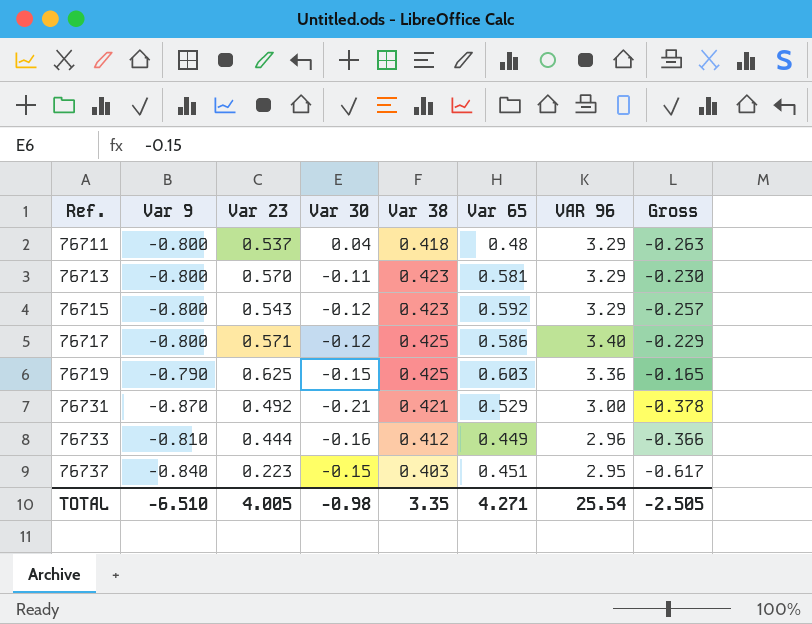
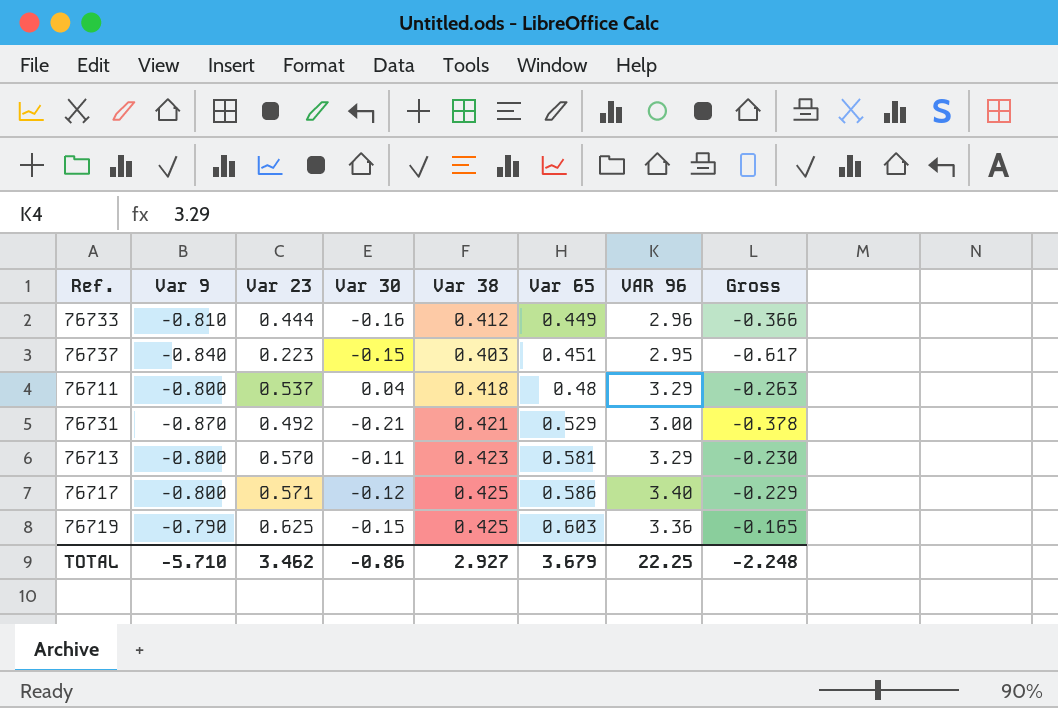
row order: Ref. ascending -> Var 65 ascending
row 76715: -0.800 | 0.543 | -0.12 | 0.423 | 0.592 | 3.29 | -0.257 -> none
TOTAL | Var 9: -6.510 -> -5.710
TOTAL | Var 23: 4.005 -> 3.462
TOTAL | Var 30: -0.98 -> -0.86
TOTAL | Var 38: 3.35 -> 2.927
TOTAL | Var 65: 4.271 -> 3.679
TOTAL | VAR 96: 25.54 -> 22.25
TOTAL | Gross: -2.505 -> -2.248

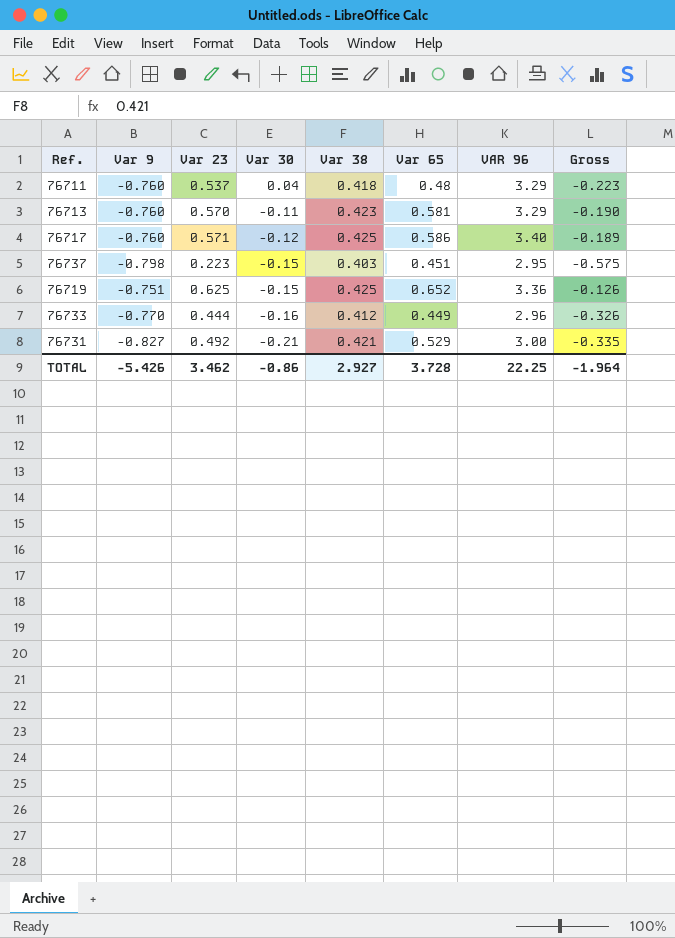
row order: Var 65 ascending -> Var 30 descending
76711 | Var 9: -0.800 -> -0.760
76711 | Gross: -0.263 -> -0.223
76713 | Var 9: -0.800 -> -0.760
76713 | Gross: -0.230 -> -0.190
76717 | Var 9: -0.800 -> -0.760
76717 | Gross: -0.229 -> -0.189
76737 | Var 9: -0.840 -> -0.798
76737 | Gross: -0.617 -> -0.575
76719 | Var 9: -0.790 -> -0.751
76719 | Var 65: 0.603 -> 0.652
76719 | Gross: -0.165 -> -0.126
76733 | Var 9: -0.810 -> -0.770
76733 | Gross: -0.366 -> -0.326
76731 | Var 9: -0.870 -> -0.827
76731 | Gross: -0.378 -> -0.335
TOTAL | Var 9: -5.710 -> -5.426
TOTAL | Var 65: 3.679 -> 3.728
TOTAL | Gross: -2.248 -> -1.964

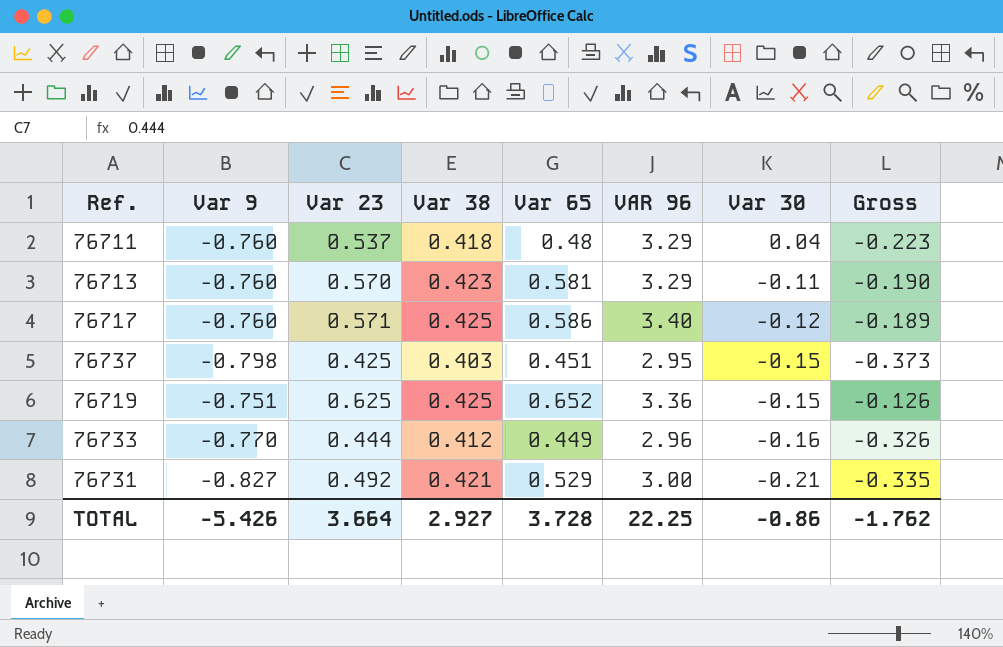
column Var 30 | position: 4 -> 7
76737 | Var 23: 0.223 -> 0.425
76737 | Gross: -0.575 -> -0.373
TOTAL | Var 23: 3.462 -> 3.664
TOTAL | Gross: -1.964 -> -1.762

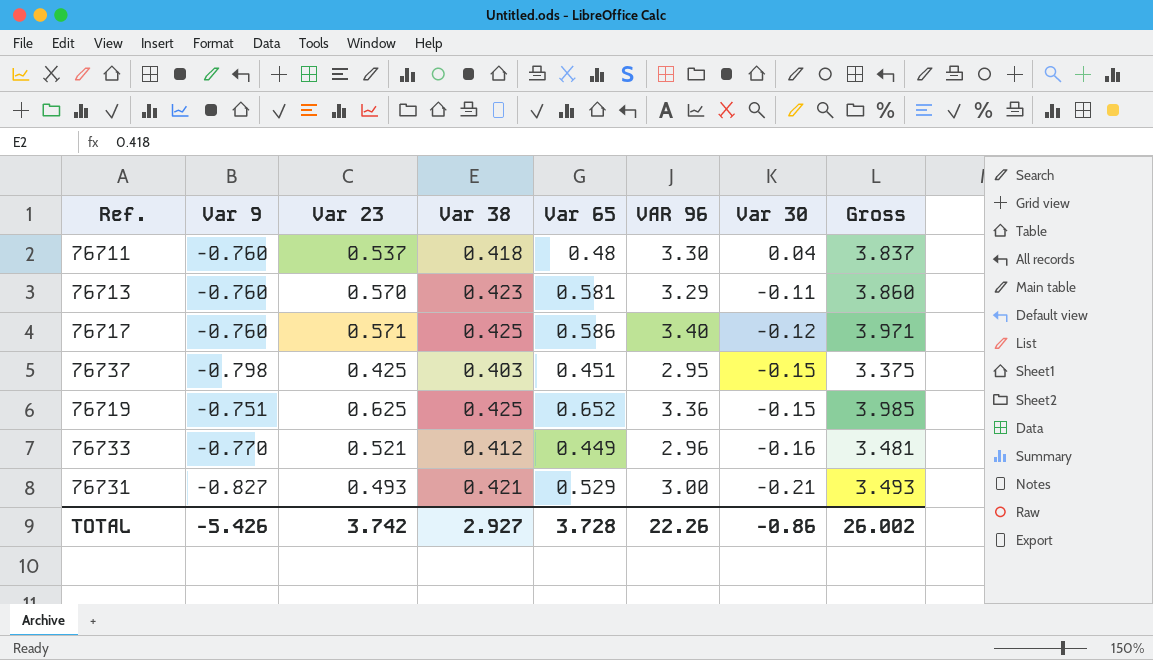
column Gross | formula: [Var 9] + [Var 23] -> [Var 23] + [VAR 96]
76711 | VAR 96: 3.29 -> 3.30
76733 | Var 23: 0.444 -> 0.521
76731 | Var 23: 0.492 -> 0.493
TOTAL | Var 23: 3.664 -> 3.742
TOTAL | VAR 96: 22.25 -> 22.26
TOTAL | Gross: -1.762 -> 26.002

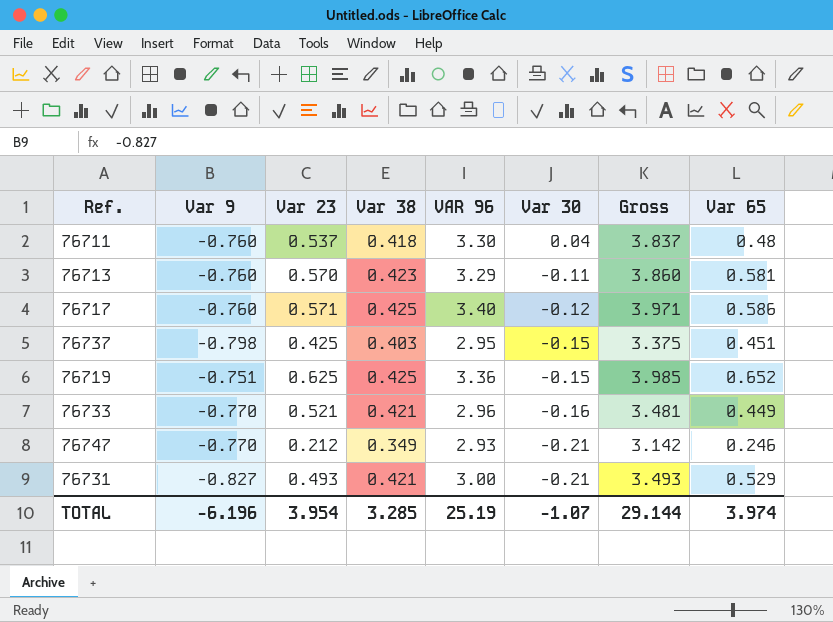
column Var 65 | position: 5 -> 8
76733 | Var 38: 0.412 -> 0.421
row 76747: none -> -0.770 | 0.212 | 0.349 | 2.93 | -0.21 | 3.142 | 0.246
TOTAL | Var 9: -5.426 -> -6.196
TOTAL | Var 23: 3.742 -> 3.954
TOTAL | Var 38: 2.927 -> 3.285
TOTAL | VAR 96: 22.26 -> 25.19
TOTAL | Var 30: -0.86 -> -1.07
TOTAL | Gross: 26.002 -> 29.144
TOTAL | Var 65: 3.728 -> 3.974

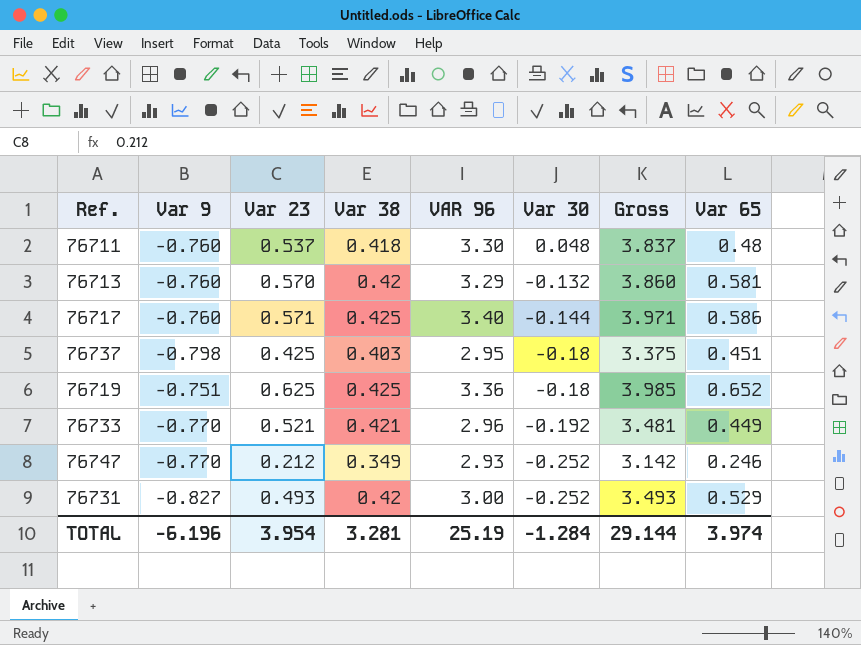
76711 | Var 30: 0.04 -> 0.048
76713 | Var 38: 0.423 -> 0.42
76713 | Var 30: -0.11 -> -0.132
76717 | Var 30: -0.12 -> -0.144
76737 | Var 30: -0.15 -> -0.18
76719 | Var 30: -0.15 -> -0.18
76733 | Var 30: -0.16 -> -0.192
76747 | Var 30: -0.21 -> -0.252
76731 | Var 38: 0.421 -> 0.42
76731 | Var 30: -0.21 -> -0.252
TOTAL | Var 38: 3.285 -> 3.281
TOTAL | Var 30: -1.07 -> -1.284

